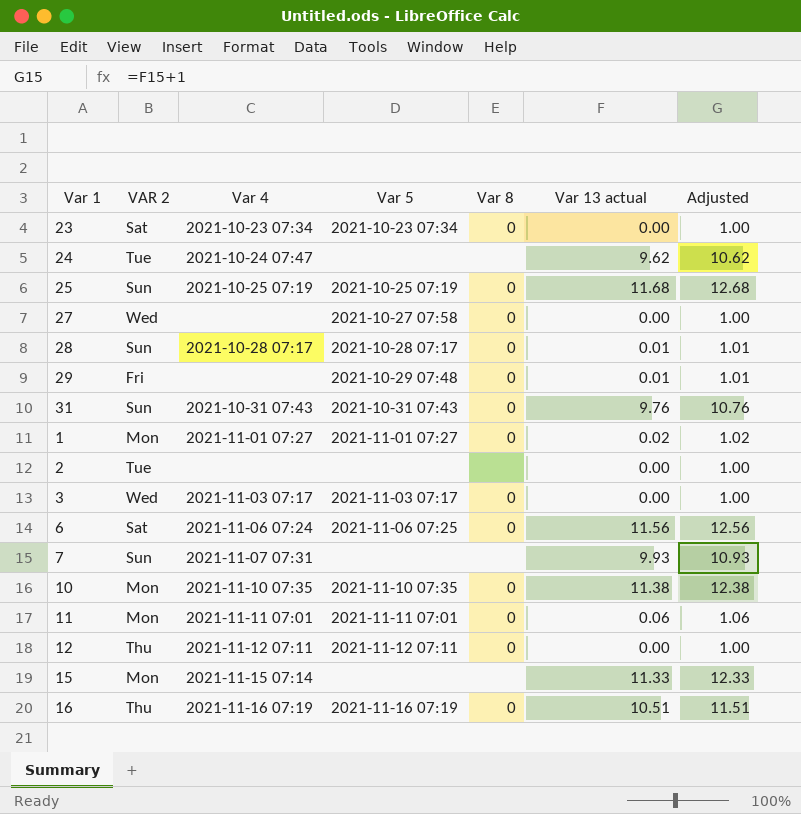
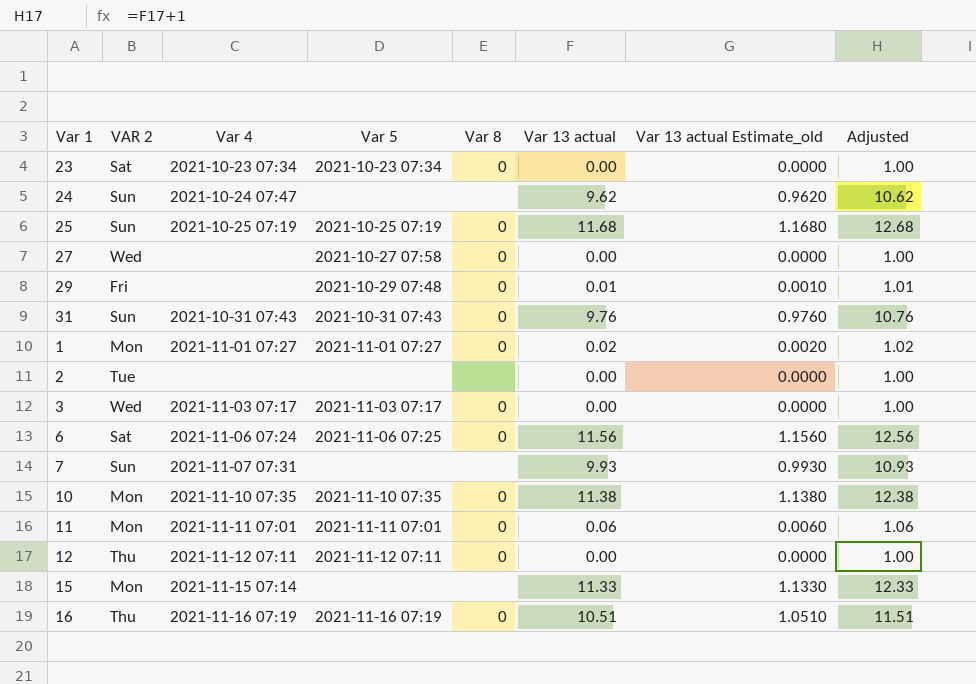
column Var 13 actual Estimate_old | formula: none -> [Var 13 actual] * 0.1
row 28: Sun | 2021-10-28 07:17 | 2021-10-28 07:17 | 0 | 0.01 | 1.01 -> none
24 | VAR 2: Tue -> Sun

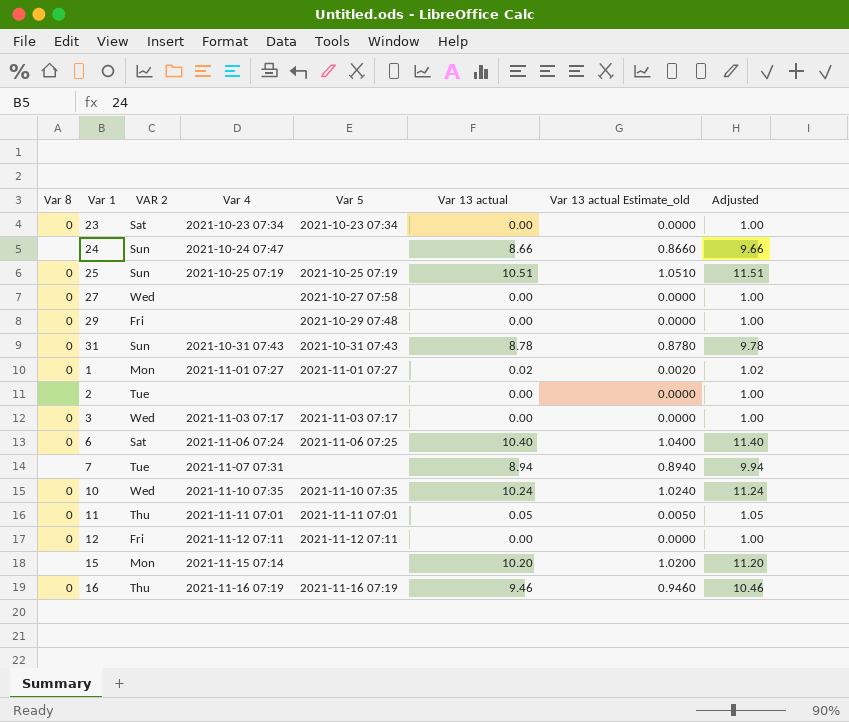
column Var 8 | position: 5 -> 1
24 | Var 13 actual: 9.62 -> 8.66
24 | Var 13 actual Estimate_old: 0.9620 -> 0.8660
24 | Adjusted: 10.62 -> 9.66
25 | Var 13 actual: 11.68 -> 10.51
25 | Var 13 actual Estimate_old: 1.1680 -> 1.0510
25 | Adjusted: 12.68 -> 11.51
29 | Var 13 actual: 0.01 -> 0.00
29 | Var 13 actual Estimate_old: 0.0010 -> 0.0000
29 | Adjusted: 1.01 -> 1.00
31 | Var 13 actual: 9.76 -> 8.78
31 | Var 13 actual Estimate_old: 0.9760 -> 0.8780
31 | Adjusted: 10.76 -> 9.78
6 | Var 13 actual: 11.56 -> 10.40
6 | Var 13 actual Estimate_old: 1.1560 -> 1.0400
6 | Adjusted: 12.56 -> 11.40
7 | VAR 2: Sun -> Tue
7 | Var 13 actual: 9.93 -> 8.94
7 | Var 13 actual Estimate_old: 0.9930 -> 0.8940
7 | Adjusted: 10.93 -> 9.94
10 | VAR 2: Mon -> Wed
10 | Var 13 actual: 11.38 -> 10.24
10 | Var 13 actual Estimate_old: 1.1380 -> 1.0240
10 | Adjusted: 12.38 -> 11.24
11 | VAR 2: Mon -> Thu
11 | Var 13 actual: 0.06 -> 0.05
11 | Var 13 actual Estimate_old: 0.0060 -> 0.0050
11 | Adjusted: 1.06 -> 1.05
12 | VAR 2: Thu -> Fri
15 | Var 13 actual: 11.33 -> 10.20
15 | Var 13 actual Estimate_old: 1.1330 -> 1.0200
15 | Adjusted: 12.33 -> 11.20
16 | Var 13 actual: 10.51 -> 9.46
16 | Var 13 actual Estimate_old: 1.0510 -> 0.9460
16 | Adjusted: 11.51 -> 10.46

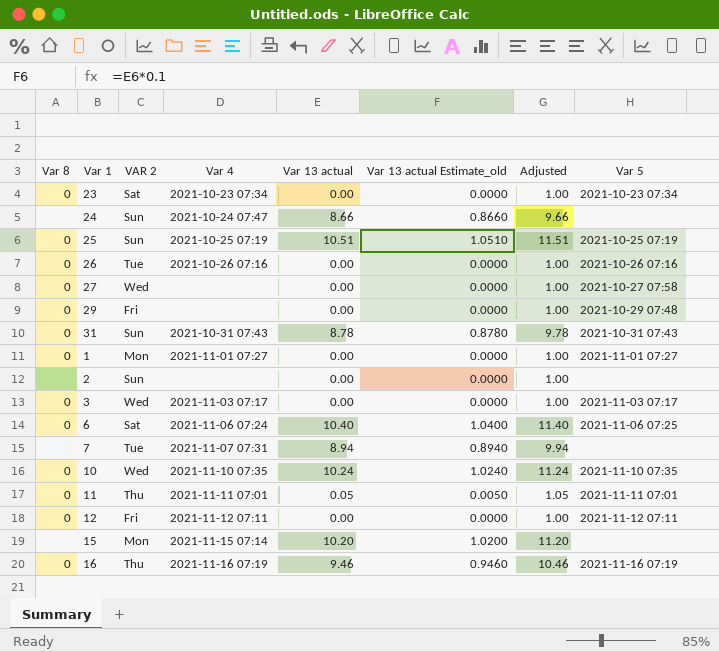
column Var 5 | position: 5 -> 8
row 26: none -> 0 | Tue | 2021-10-26 07:16 | 0.00 | 0.0000 | 1.00 | 2021-10-26 07:16
1 | Var 13 actual: 0.02 -> 0.00
1 | Var 13 actual Estimate_old: 0.0020 -> 0.0000
1 | Adjusted: 1.02 -> 1.00
2 | VAR 2: Tue -> Sun

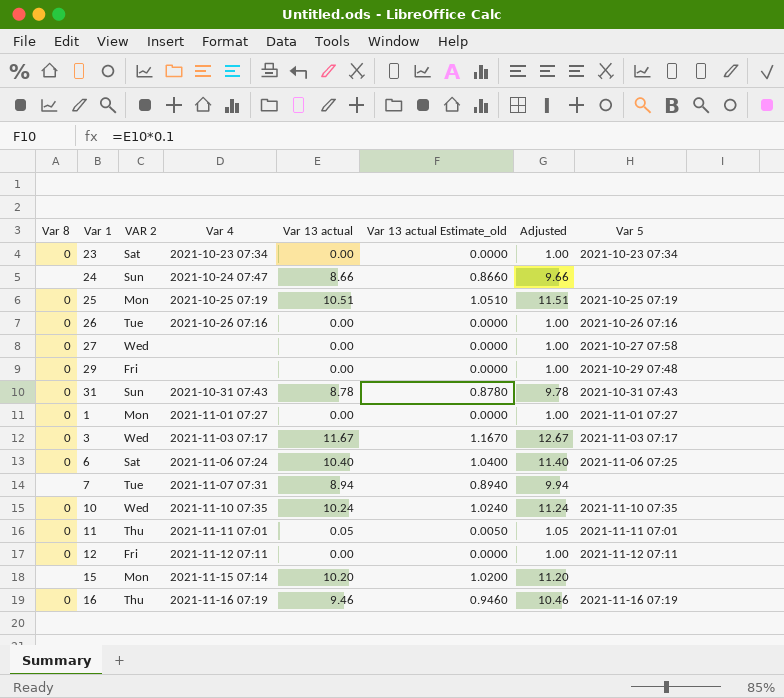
row 2: none | Sun | none | 0.00 | 0.0000 | 1.00 | none -> none
25 | VAR 2: Sun -> Mon
3 | Var 13 actual: 0.00 -> 11.67
3 | Var 13 actual Estimate_old: 0.0000 -> 1.1670
3 | Adjusted: 1.00 -> 12.67

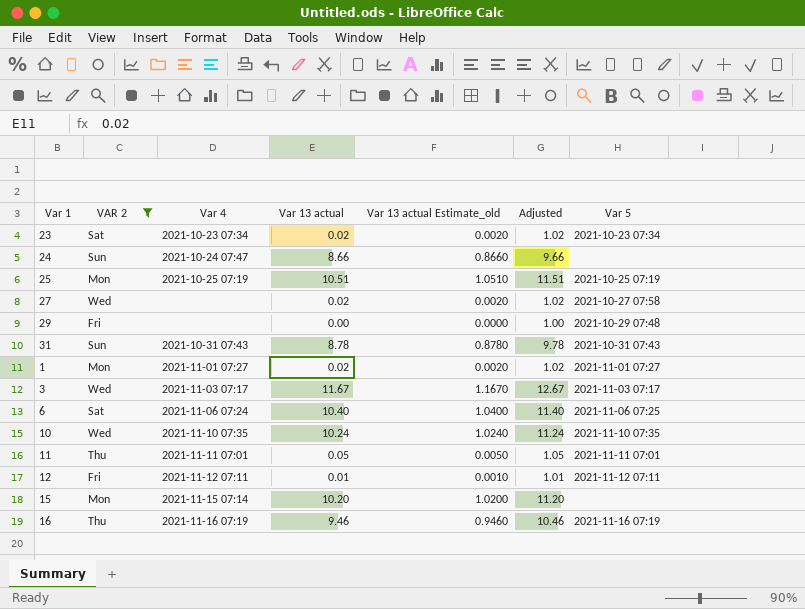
filter: none -> VAR 2 != Tue
column Var 8 | position: 1 -> none
23 | Var 13 actual: 0.00 -> 0.02
23 | Var 13 actual Estimate_old: 0.0000 -> 0.0020
23 | Adjusted: 1.00 -> 1.02
27 | Var 13 actual: 0.00 -> 0.02
27 | Var 13 actual Estimate_old: 0.0000 -> 0.0020
27 | Adjusted: 1.00 -> 1.02
1 | Var 13 actual: 0.00 -> 0.02
1 | Var 13 actual Estimate_old: 0.0000 -> 0.0020
1 | Adjusted: 1.00 -> 1.02
12 | Var 13 actual: 0.00 -> 0.01
12 | Var 13 actual Estimate_old: 0.0000 -> 0.0010
12 | Adjusted: 1.00 -> 1.01

